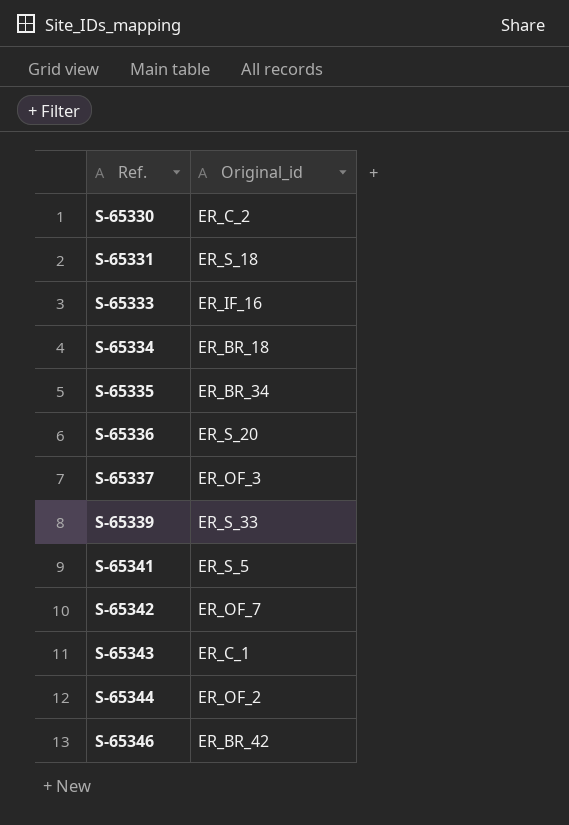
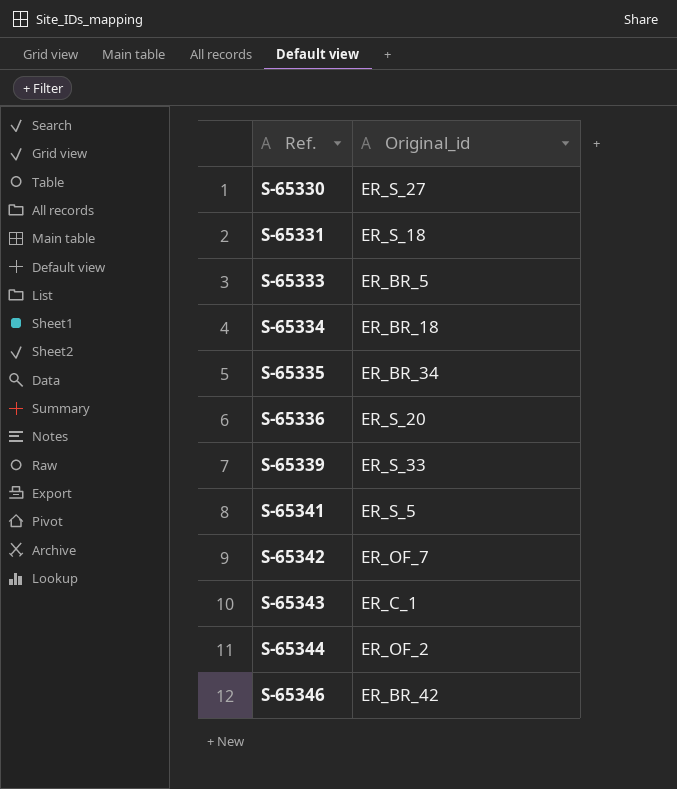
row S-65337: ER_OF_3 -> none
S-65330 | Original_id: ER_C_2 -> ER_S_27
S-65333 | Original_id: ER_IF_16 -> ER_BR_5

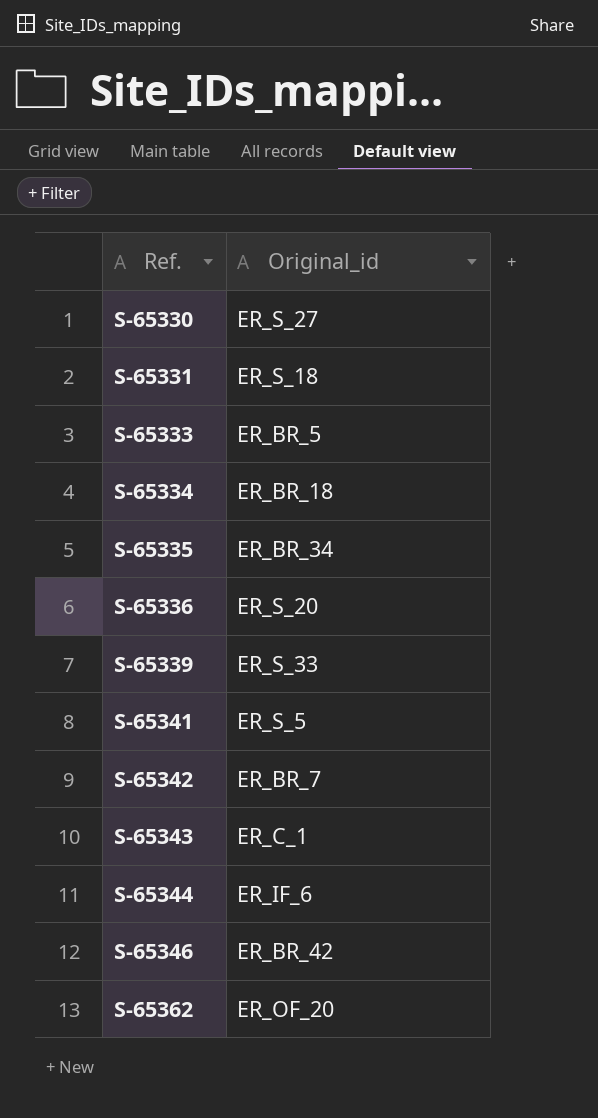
S-65342 | Original_id: ER_OF_7 -> ER_BR_7
S-65344 | Original_id: ER_OF_2 -> ER_IF_6
row S-65362: none -> ER_OF_20

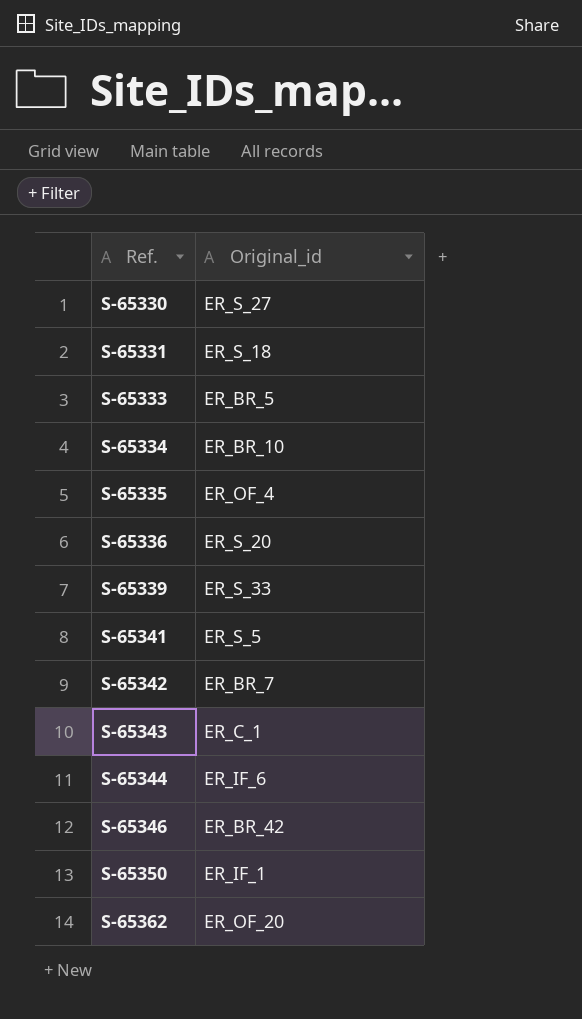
S-65334 | Original_id: ER_BR_18 -> ER_BR_10
S-65335 | Original_id: ER_BR_34 -> ER_OF_4
row S-65350: none -> ER_IF_1

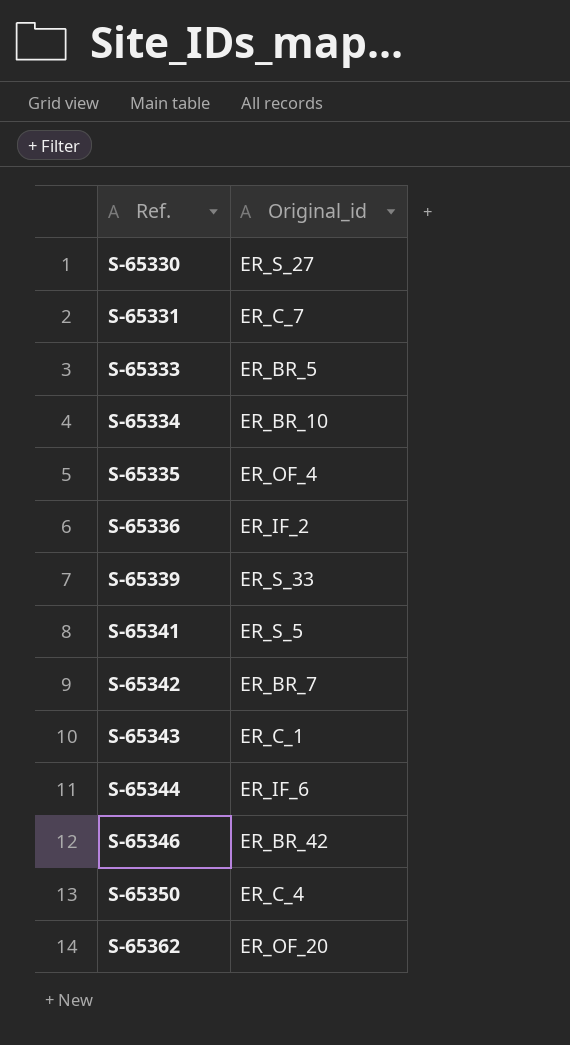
S-65331 | Original_id: ER_S_18 -> ER_C_7
S-65336 | Original_id: ER_S_20 -> ER_IF_2
S-65350 | Original_id: ER_IF_1 -> ER_C_4

